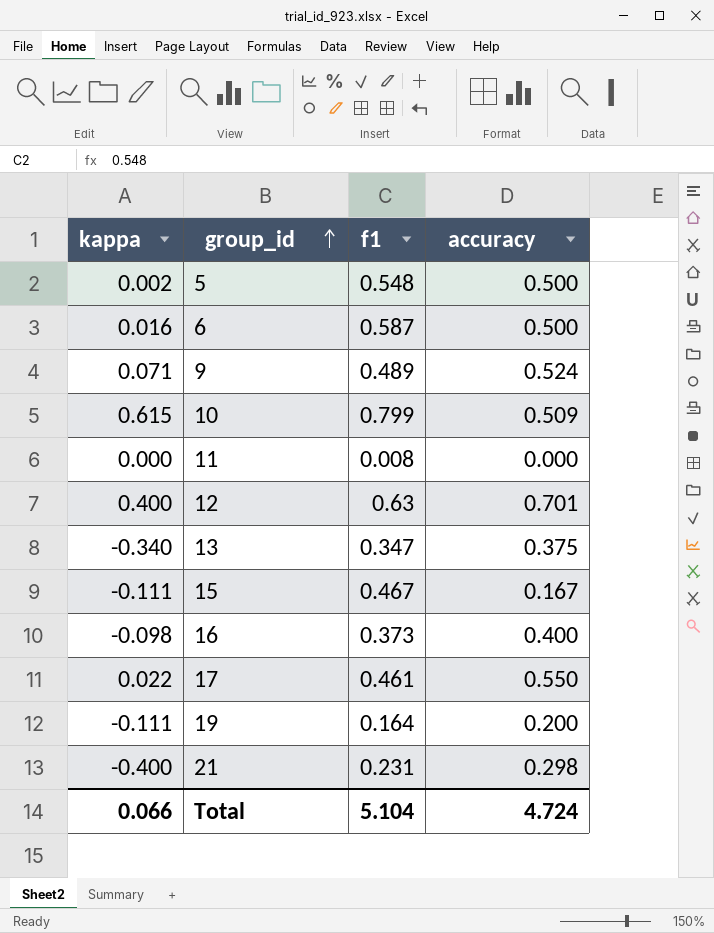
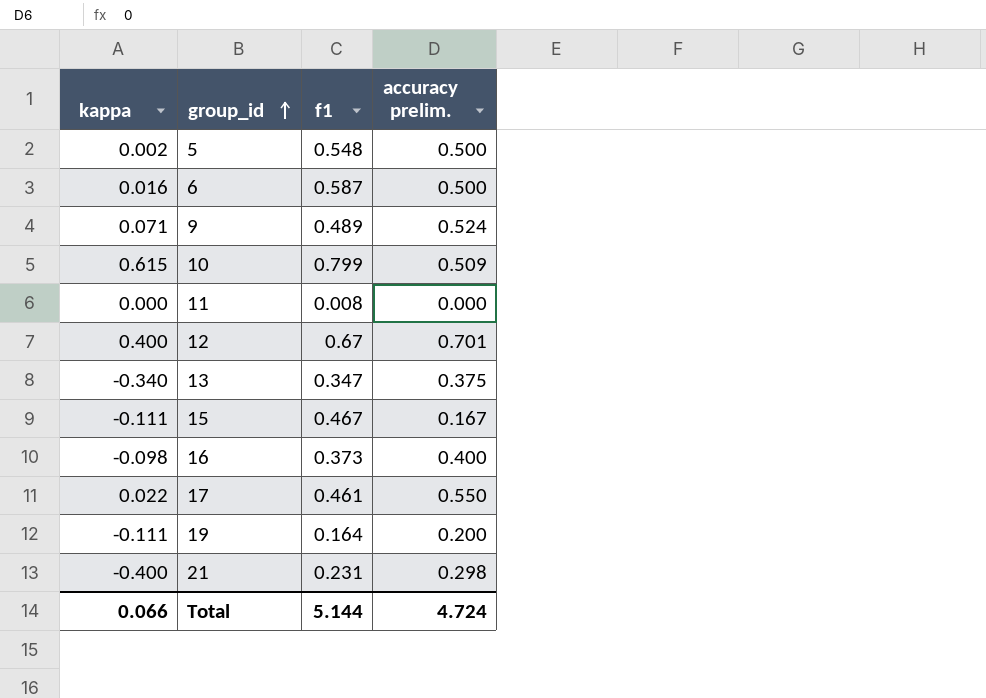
column name: accuracy -> accuracy prelim.
12 | f1: 0.63 -> 0.67
Total | f1: 5.104 -> 5.144

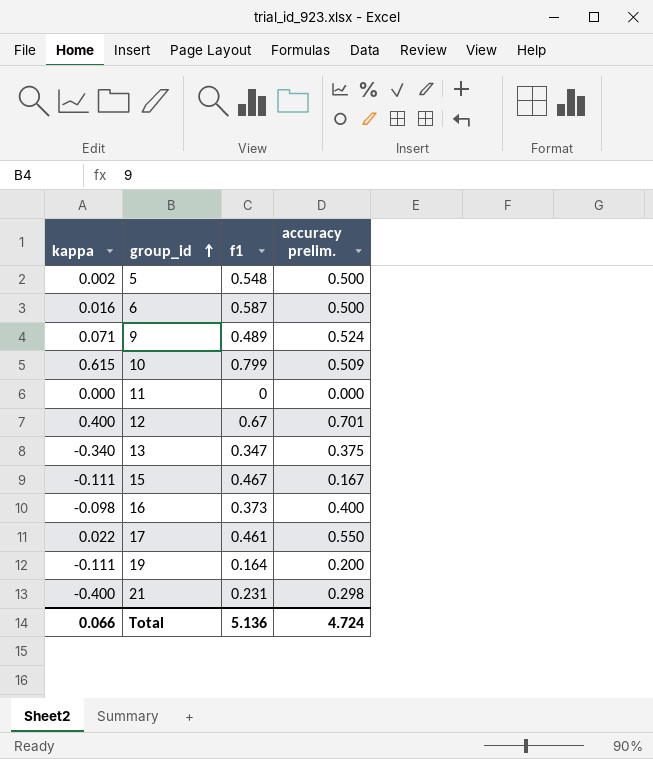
11 | f1: 0.008 -> 0
Total | f1: 5.144 -> 5.136

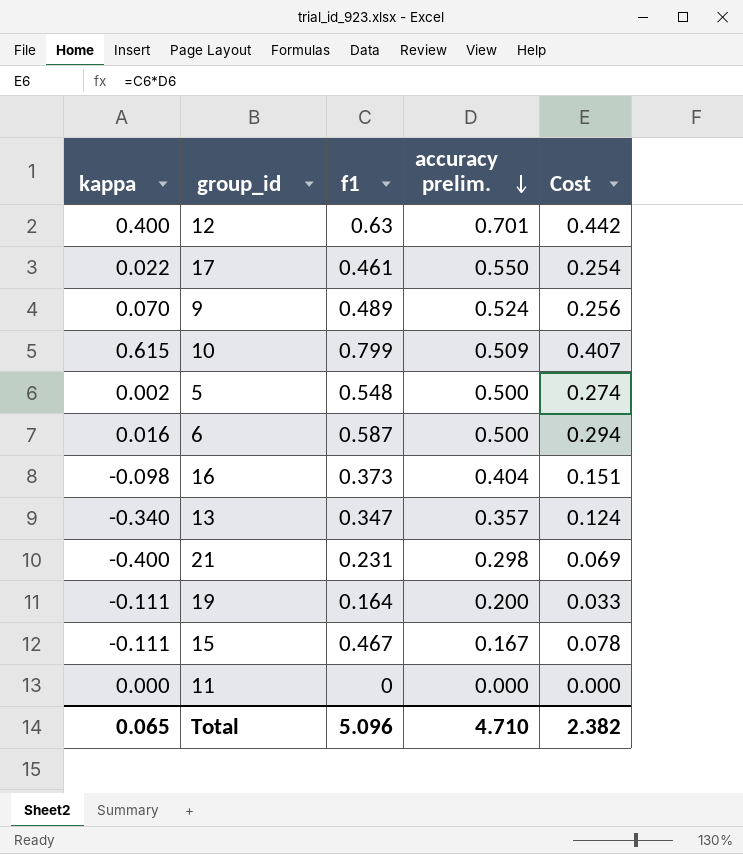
row order: group_id ascending -> accuracy prelim. descending
column Cost | formula: none -> [f1] * [accuracy prelim.]
12 | f1: 0.67 -> 0.63
9 | kappa: 0.071 -> 0.070
16 | accuracy prelim.: 0.400 -> 0.404
13 | accuracy prelim.: 0.375 -> 0.357
Total | kappa: 0.066 -> 0.065
Total | f1: 5.136 -> 5.096
Total | accuracy prelim.: 4.724 -> 4.710

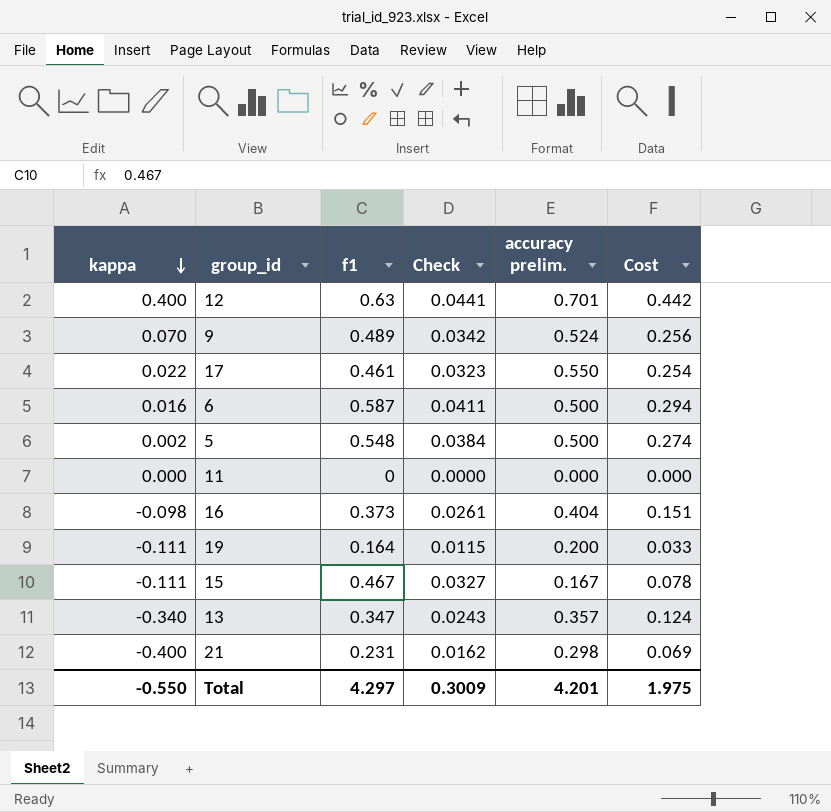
row order: accuracy prelim. descending -> kappa descending
column Check | formula: none -> [f1] * 0.07
row 10: 0.615 | 0.799 | 0.509 | 0.407 -> none
Total | kappa: 0.065 -> -0.550
Total | f1: 5.096 -> 4.297
Total | accuracy prelim.: 4.710 -> 4.201
Total | Cost: 2.382 -> 1.975

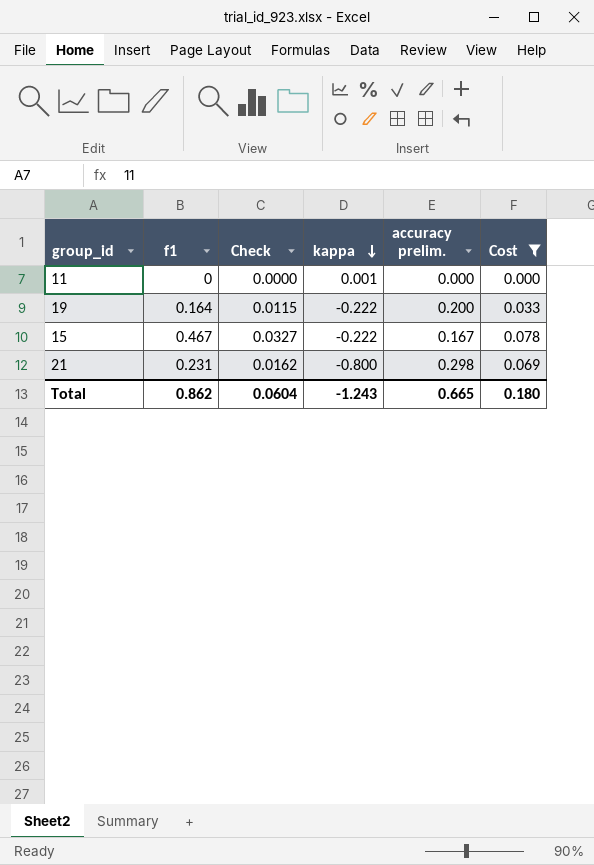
filter: none -> Cost <= 0.078
column kappa | position: 1 -> 4
11 | kappa: 0.000 -> 0.001
19 | kappa: -0.111 -> -0.222
15 | kappa: -0.111 -> -0.222
21 | kappa: -0.400 -> -0.800
Total | f1: 4.297 -> 0.862
Total | Check: 0.3009 -> 0.0604
Total | kappa: -0.550 -> -1.243
Total | accuracy prelim.: 4.201 -> 0.665
Total | Cost: 1.975 -> 0.180

